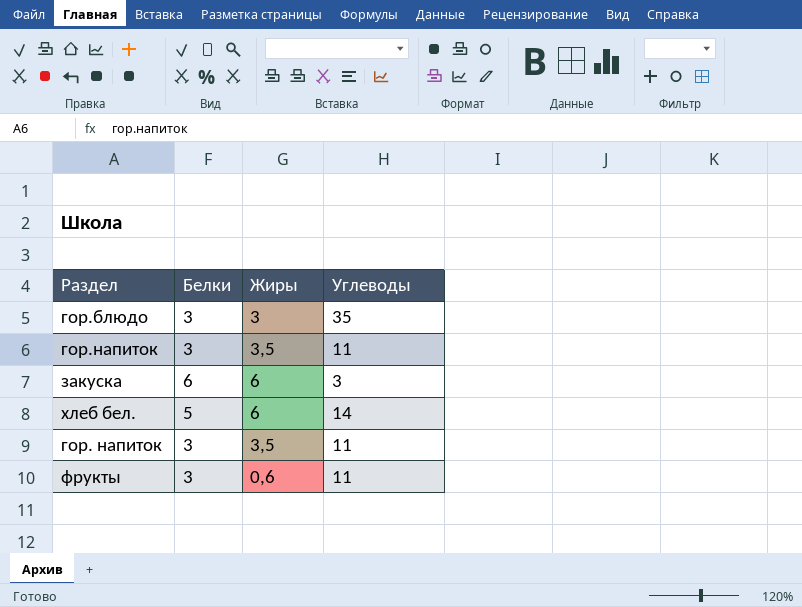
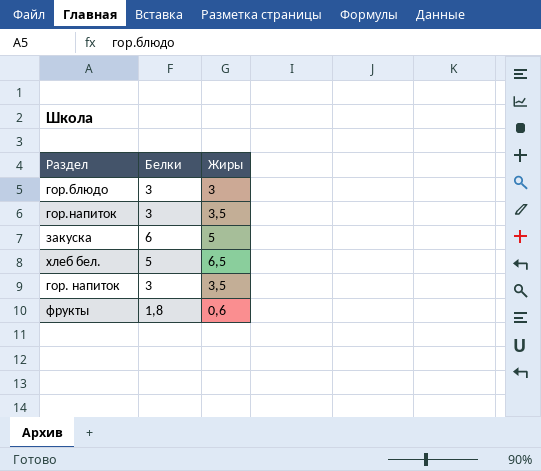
column Углеводы | position: 4 -> none
закуска | Жиры: 6 -> 5
хлеб бел. | Жиры: 6 -> 6,5
фрукты | Белки: 3 -> 1,8

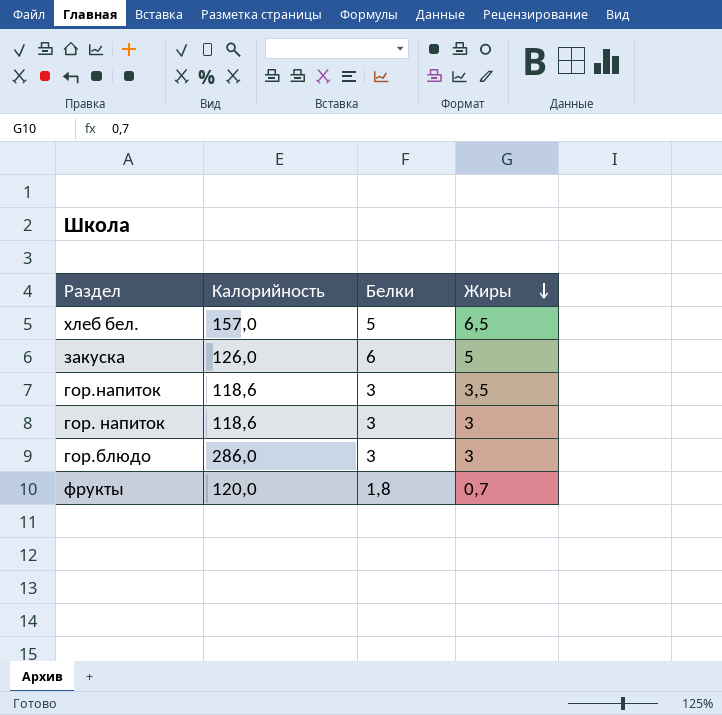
row order: none -> Жиры descending
column Калорийность | position: none -> 2
гор. напиток | Жиры: 3,5 -> 3
фрукты | Жиры: 0,6 -> 0,7

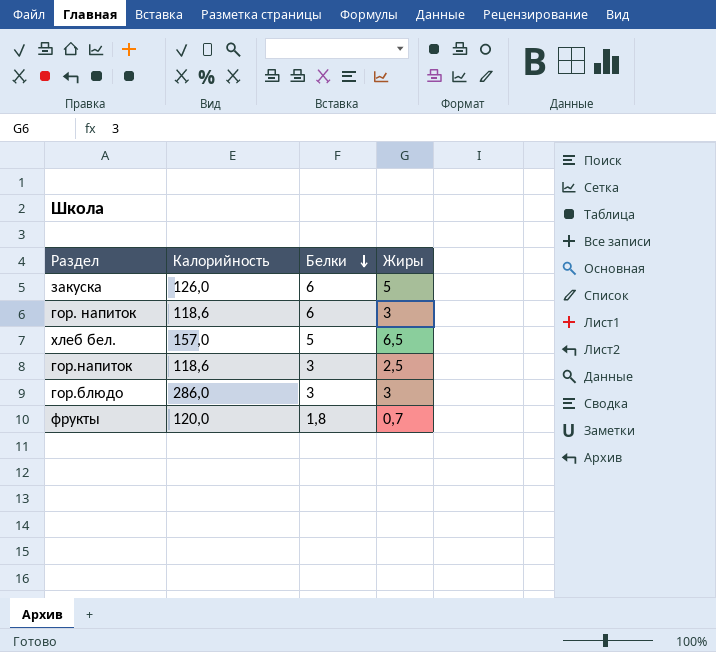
row order: Жиры descending -> Белки descending
гор. напиток | Белки: 3 -> 6
гор.напиток | Жиры: 3,5 -> 2,5

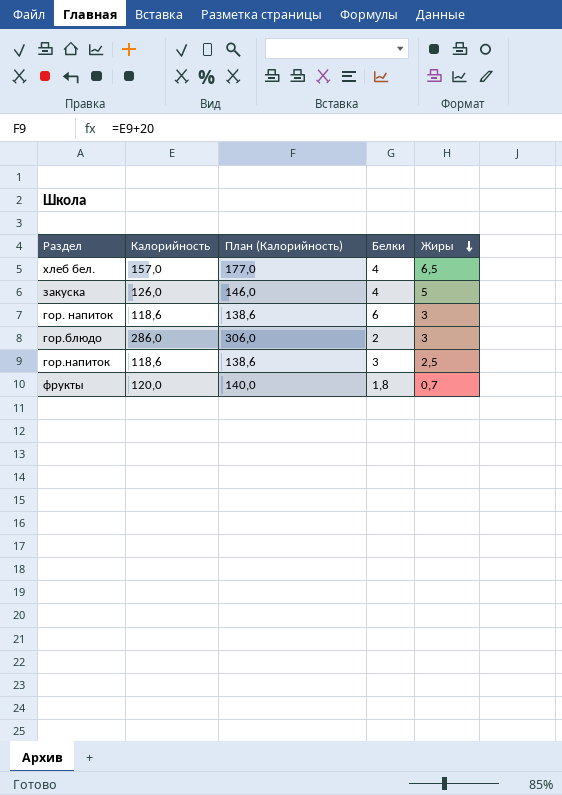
row order: Белки descending -> Жиры descending
column План (Калорийность) | formula: none -> [Калорийность] + 20
хлеб бел. | Белки: 5 -> 4
закуска | Белки: 6 -> 4
гор.блюдо | Белки: 3 -> 2

